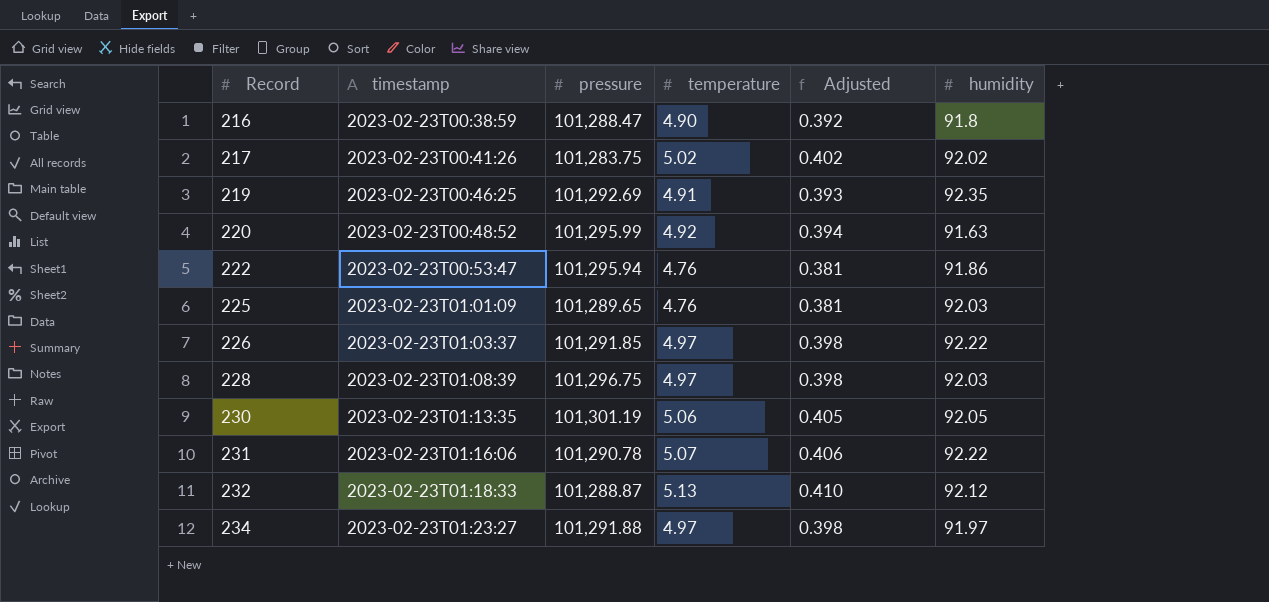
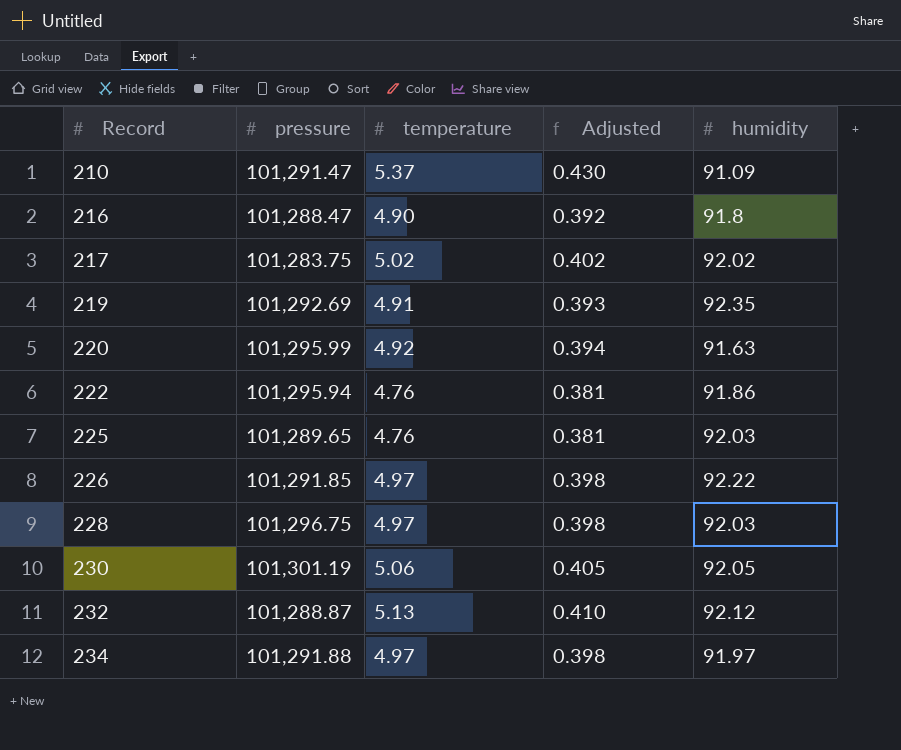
column timestamp | position: 2 -> none
row 231: 2023-02-23T01:16:06 | 101,290.78 | 5.07 | 0.406 | 92.22 -> none
row 210: none -> 101,291.47 | 5.37 | 0.430 | 91.09

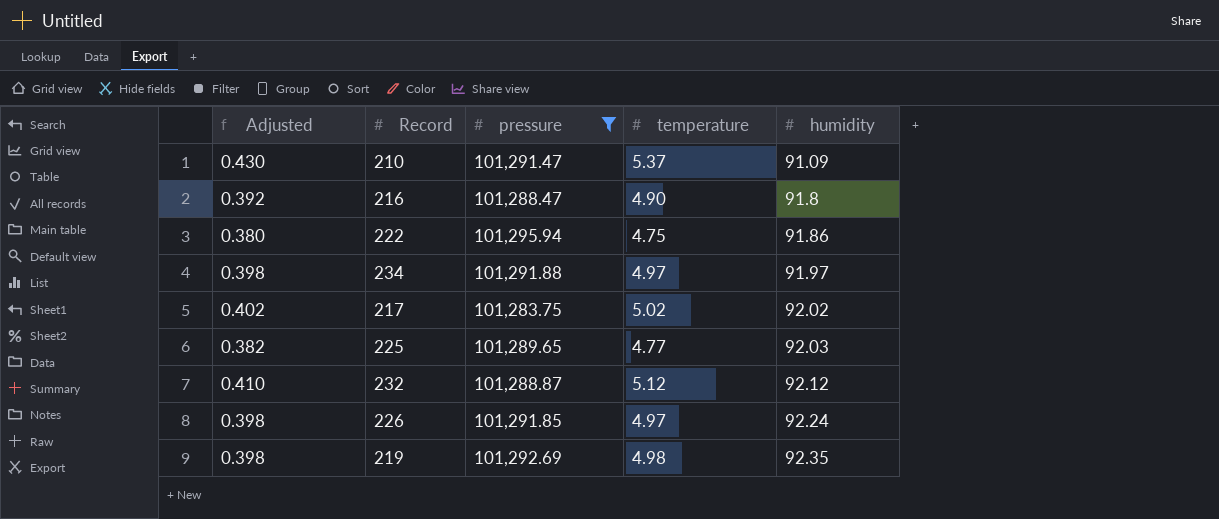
filter: none -> pressure <= 101,295.94
row order: Record ascending -> humidity ascending
column Adjusted | position: 4 -> 1
222 | Adjusted: 0.381 -> 0.380
222 | temperature: 4.76 -> 4.75
225 | Adjusted: 0.381 -> 0.382
225 | temperature: 4.76 -> 4.77
232 | temperature: 5.13 -> 5.12
226 | humidity: 92.22 -> 92.24
219 | Adjusted: 0.393 -> 0.398
219 | temperature: 4.91 -> 4.98

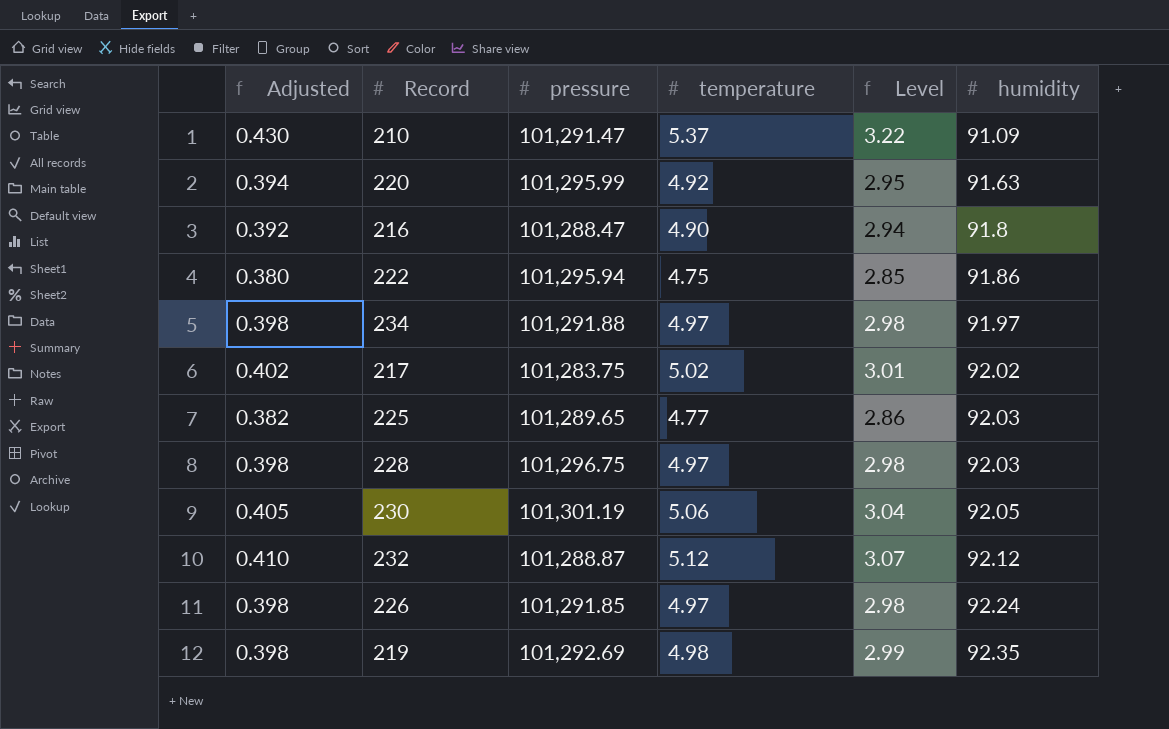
filter: pressure <= 101,295.94 -> none
column Level | formula: none -> [temperature] * 0.6

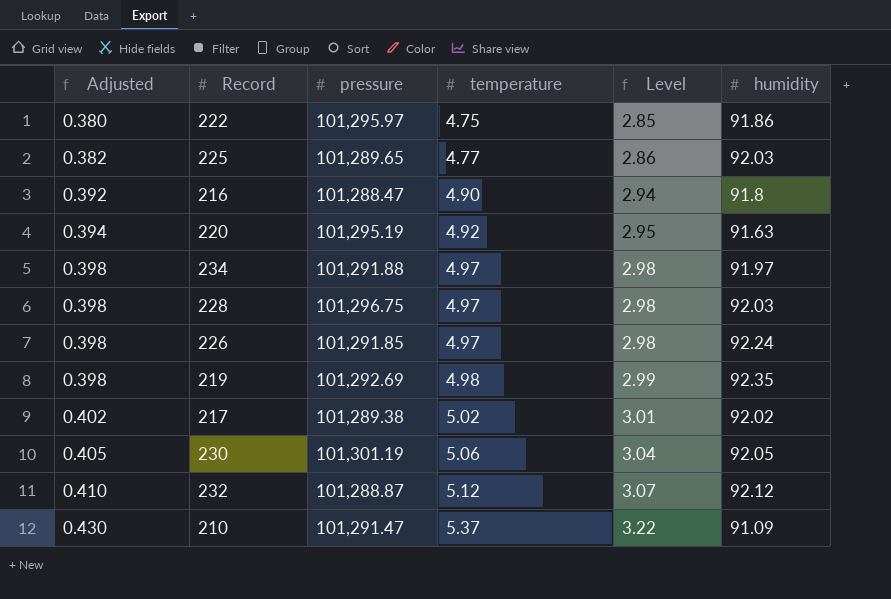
row order: humidity ascending -> Adjusted ascending
222 | pressure: 101,295.94 -> 101,295.97
220 | pressure: 101,295.99 -> 101,295.19
217 | pressure: 101,283.75 -> 101,289.38

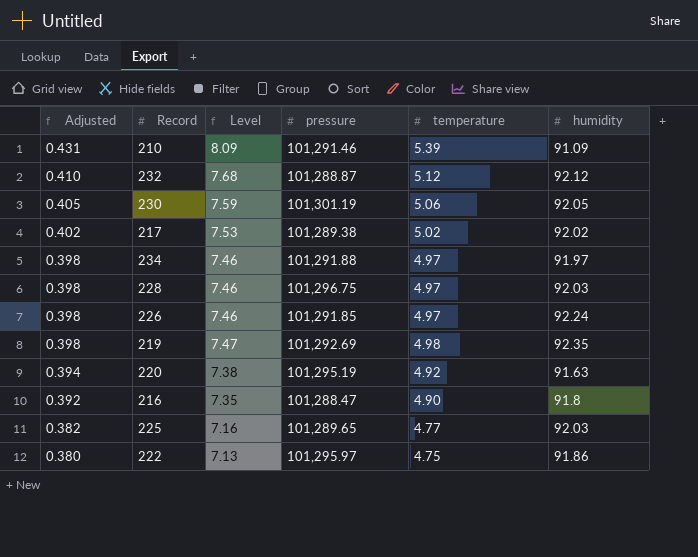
row order: Adjusted ascending -> Adjusted descending
column Level | formula: [temperature] * 0.6 -> [temperature] * 1.5
column Level | position: 5 -> 3
210 | Adjusted: 0.430 -> 0.431
210 | pressure: 101,291.47 -> 101,291.46
210 | temperature: 5.37 -> 5.39

